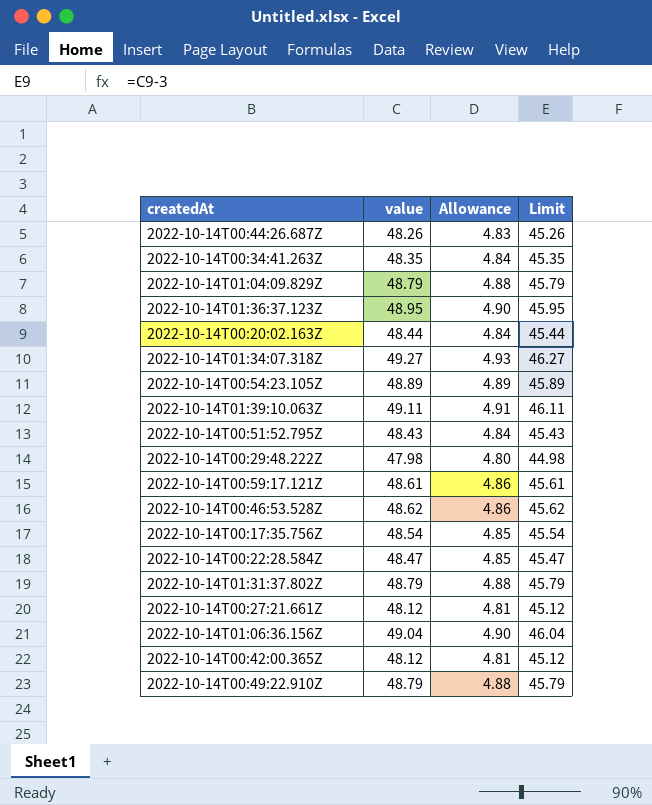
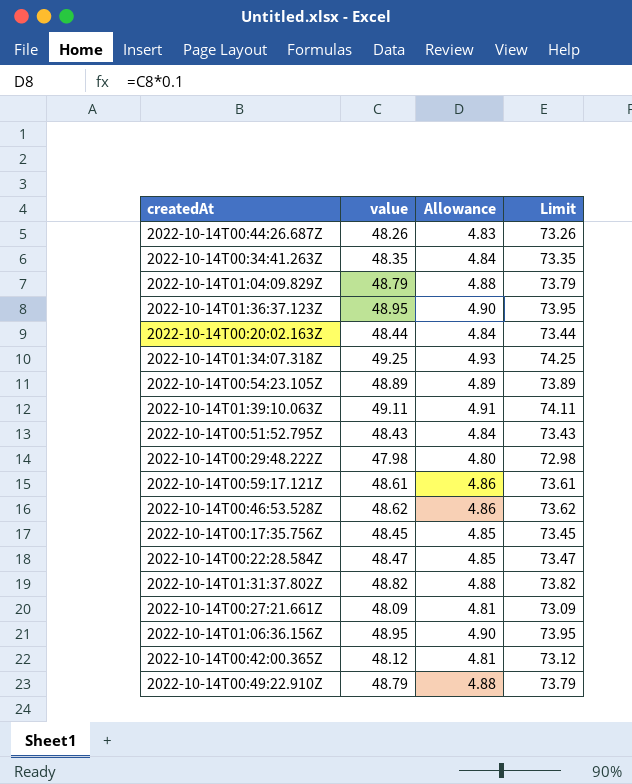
column Limit | formula: [value] - 3 -> [value] + 25
2022-10-14T01:34:07.318Z | value: 49.27 -> 49.25
2022-10-14T00:17:35.756Z | value: 48.54 -> 48.45
2022-10-14T01:31:37.802Z | value: 48.79 -> 48.82
2022-10-14T00:27:21.661Z | value: 48.12 -> 48.09
2022-10-14T01:06:36.156Z | value: 49.04 -> 48.95

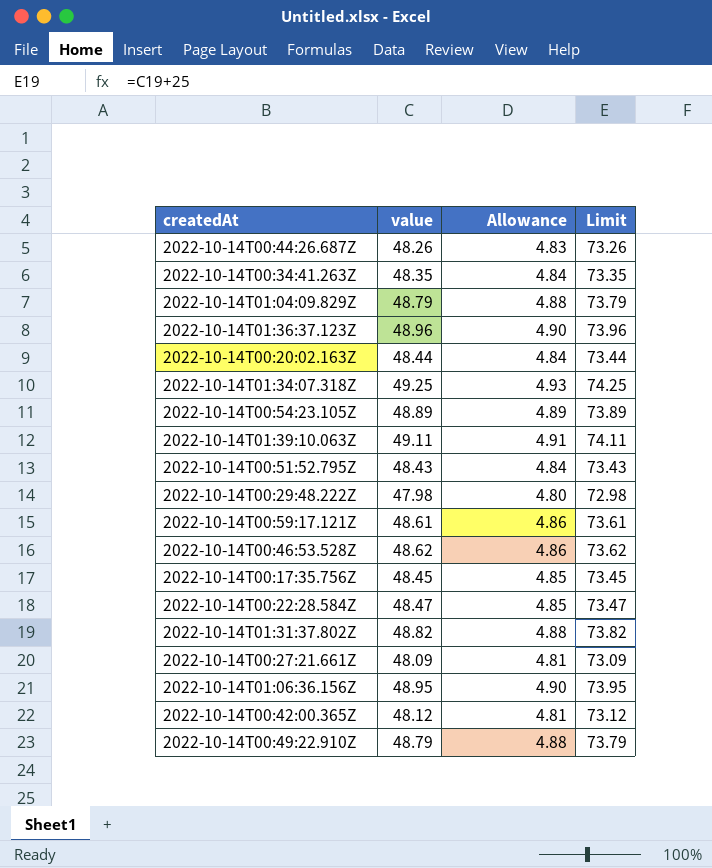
2022-10-14T01:36:37.123Z | value: 48.95 -> 48.96
2022-10-14T01:36:37.123Z | Limit: 73.95 -> 73.96

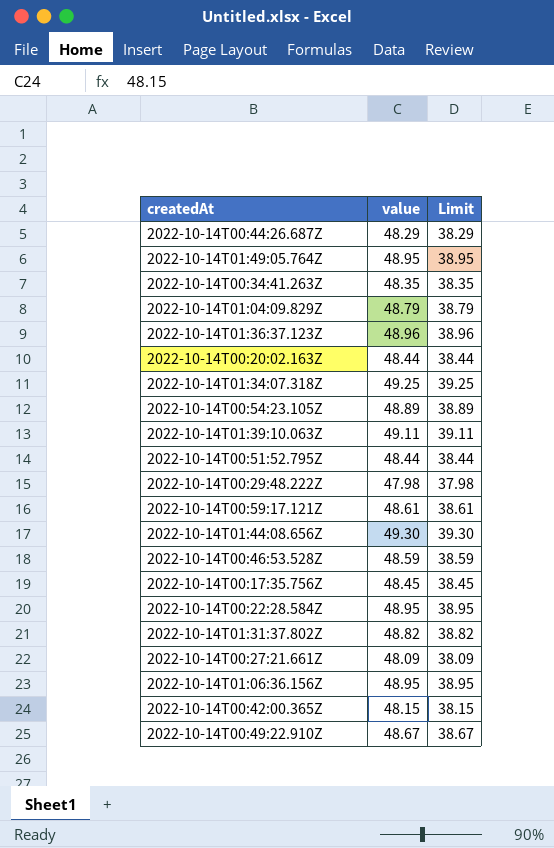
column Allowance | formula: [value] * 0.1 -> none
column Limit | formula: [value] + 25 -> [value] - 10
2022-10-14T00:44:26.687Z | value: 48.26 -> 48.29
row 2022-10-14T01:49:05.764Z: none -> 48.95 | 38.95
2022-10-14T00:51:52.795Z | value: 48.43 -> 48.44
row 2022-10-14T01:44:08.656Z: none -> 49.30 | 39.30
2022-10-14T00:46:53.528Z | value: 48.62 -> 48.59
2022-10-14T00:22:28.584Z | value: 48.47 -> 48.95
2022-10-14T00:42:00.365Z | value: 48.12 -> 48.15
2022-10-14T00:49:22.910Z | value: 48.79 -> 48.67

